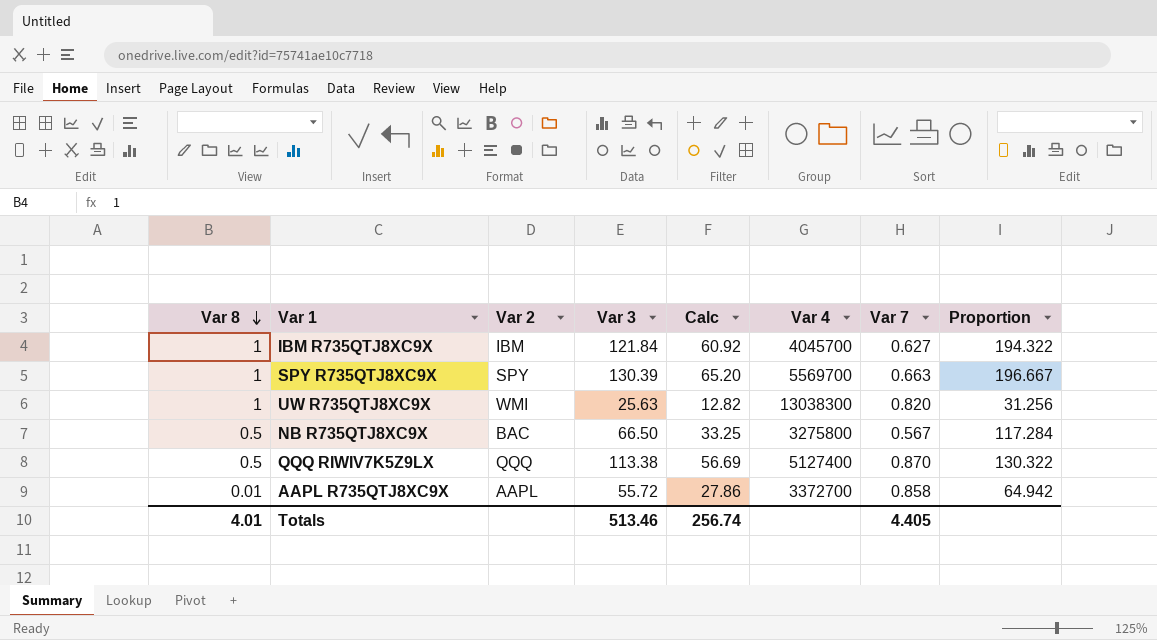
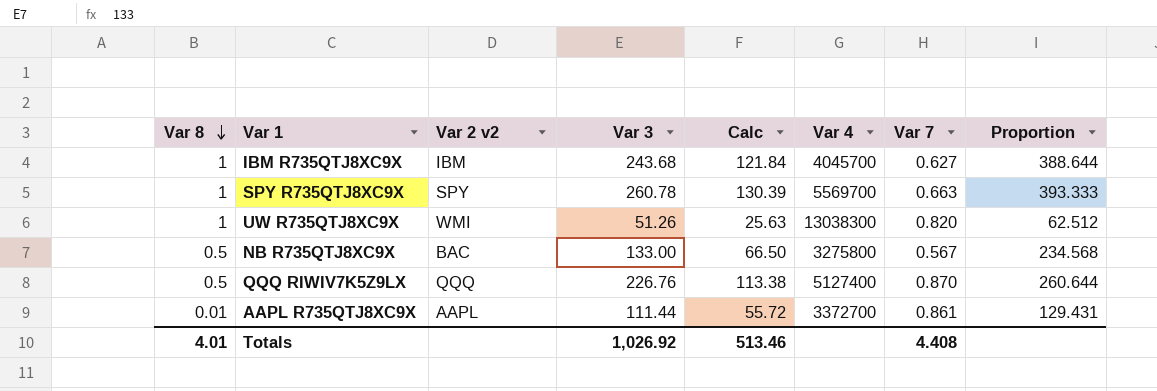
column name: Var 2 -> Var 2 v2
IBM R735QTJ8XC9X | Var 3: 121.84 -> 243.68
IBM R735QTJ8XC9X | Calc: 60.92 -> 121.84
IBM R735QTJ8XC9X | Proportion: 194.322 -> 388.644
SPY R735QTJ8XC9X | Var 3: 130.39 -> 260.78
SPY R735QTJ8XC9X | Calc: 65.20 -> 130.39
SPY R735QTJ8XC9X | Proportion: 196.667 -> 393.333
UW R735QTJ8XC9X | Var 3: 25.63 -> 51.26
UW R735QTJ8XC9X | Calc: 12.82 -> 25.63
UW R735QTJ8XC9X | Proportion: 31.256 -> 62.512
NB R735QTJ8XC9X | Var 3: 66.50 -> 133.00
NB R735QTJ8XC9X | Calc: 33.25 -> 66.50
NB R735QTJ8XC9X | Proportion: 117.284 -> 234.568
QQQ RIWIV7K5Z9LX | Var 3: 113.38 -> 226.76
QQQ RIWIV7K5Z9LX | Calc: 56.69 -> 113.38
QQQ RIWIV7K5Z9LX | Proportion: 130.322 -> 260.644
AAPL R735QTJ8XC9X | Var 3: 55.72 -> 111.44
AAPL R735QTJ8XC9X | Calc: 27.86 -> 55.72
AAPL R735QTJ8XC9X | Var 7: 0.858 -> 0.861
AAPL R735QTJ8XC9X | Proportion: 64.942 -> 129.431
Totals | Var 3: 513.46 -> 1,026.92
Totals | Calc: 256.74 -> 513.46
Totals | Var 7: 4.405 -> 4.408

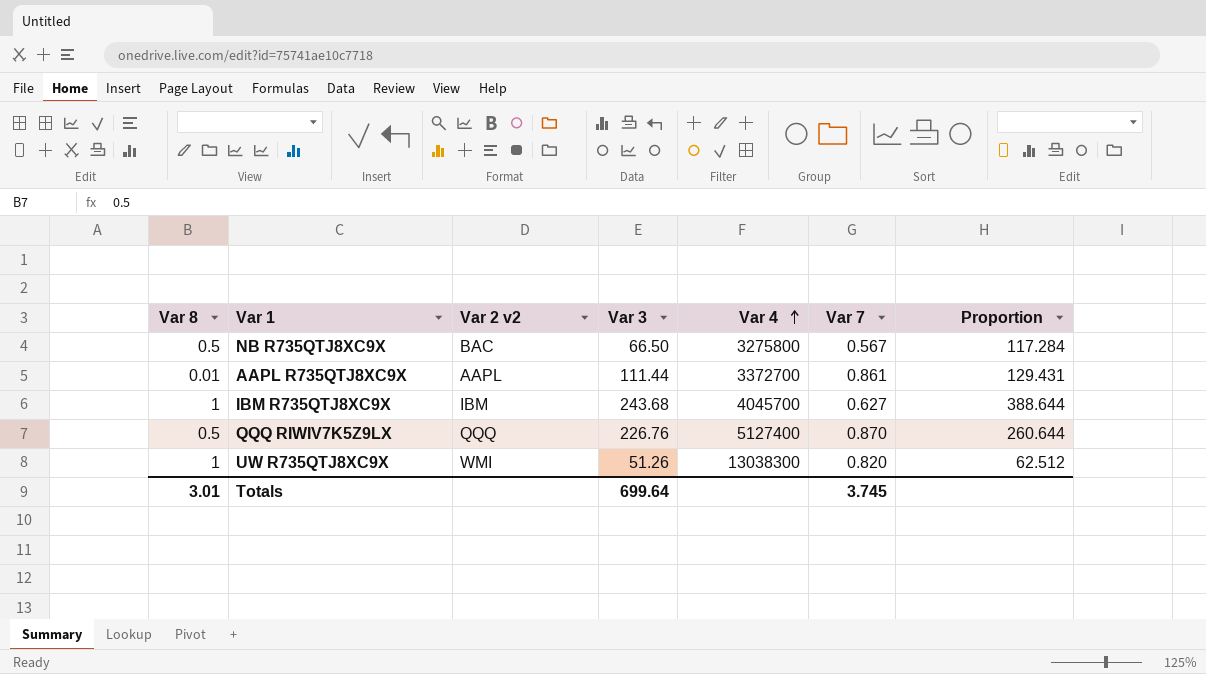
row order: Var 8 descending -> Var 4 ascending
column Calc | formula: [Var 3] * 0.5 -> none
row SPY R735QTJ8XC9X: 1 | SPY | 260.78 | 130.39 | 5569700 | 0.663 | 393.333 -> none
NB R735QTJ8XC9X | Var 3: 133.00 -> 66.50
NB R735QTJ8XC9X | Proportion: 234.568 -> 117.284
Totals | Var 8: 4.01 -> 3.01
Totals | Var 3: 1,026.92 -> 699.64
Totals | Var 7: 4.408 -> 3.745

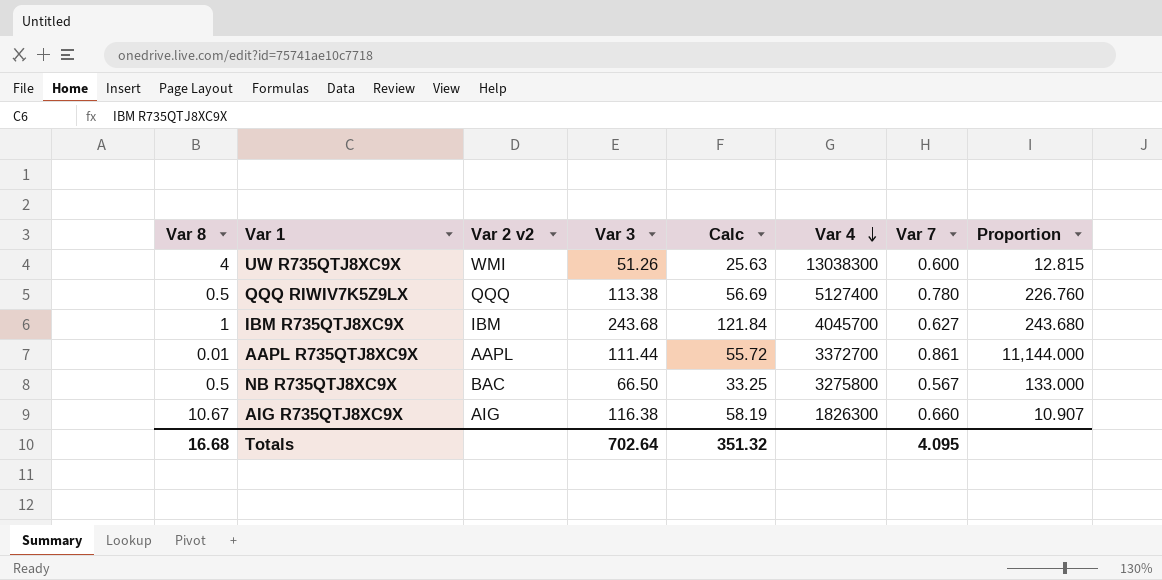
row order: Var 4 ascending -> Var 4 descending
column Calc | formula: none -> [Var 3] * 0.5
column Proportion | formula: [Var 3] / [Var 7] -> [Var 3] / [Var 8]
UW R735QTJ8XC9X | Var 8: 1 -> 4
UW R735QTJ8XC9X | Var 7: 0.820 -> 0.600
QQQ RIWIV7K5Z9LX | Var 3: 226.76 -> 113.38
QQQ RIWIV7K5Z9LX | Var 7: 0.870 -> 0.780
row AIG R735QTJ8XC9X: none -> 10.67 | AIG | 116.38 | 58.19 | 1826300 | 0.660 | 10.907
Totals | Var 8: 3.01 -> 16.68
Totals | Var 3: 699.64 -> 702.64
Totals | Var 7: 3.745 -> 4.095

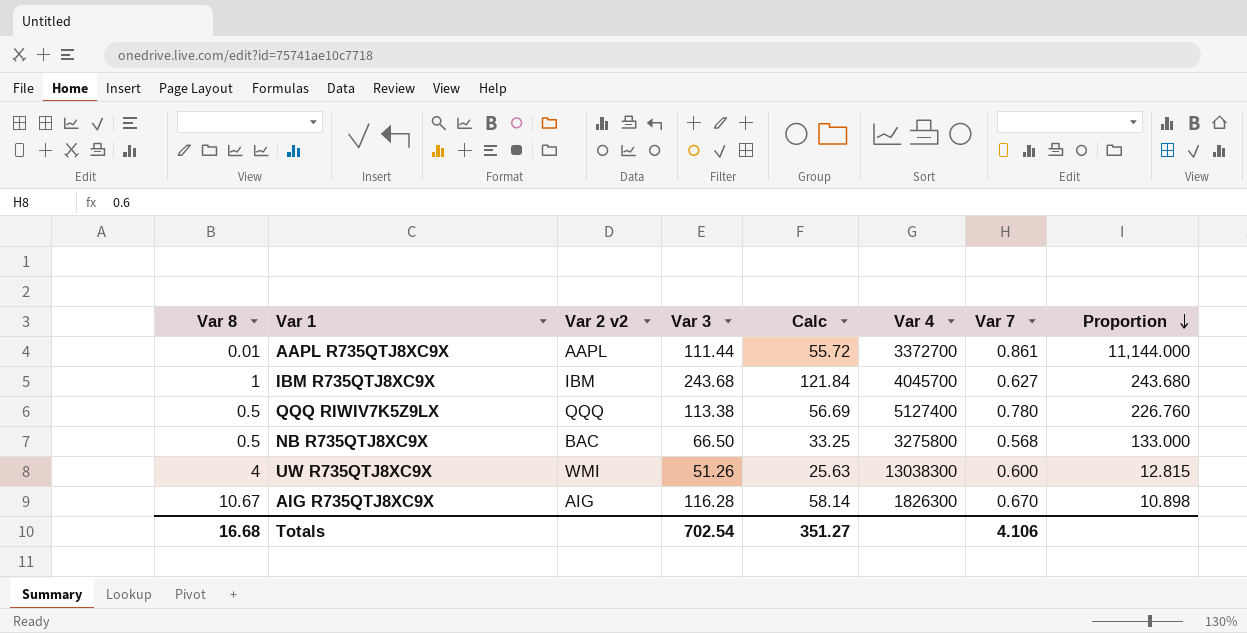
row order: Var 4 descending -> Proportion descending
NB R735QTJ8XC9X | Var 7: 0.567 -> 0.568
AIG R735QTJ8XC9X | Var 3: 116.38 -> 116.28
AIG R735QTJ8XC9X | Calc: 58.19 -> 58.14
AIG R735QTJ8XC9X | Var 7: 0.660 -> 0.670
AIG R735QTJ8XC9X | Proportion: 10.907 -> 10.898
Totals | Var 3: 702.64 -> 702.54
Totals | Calc: 351.32 -> 351.27
Totals | Var 7: 4.095 -> 4.106

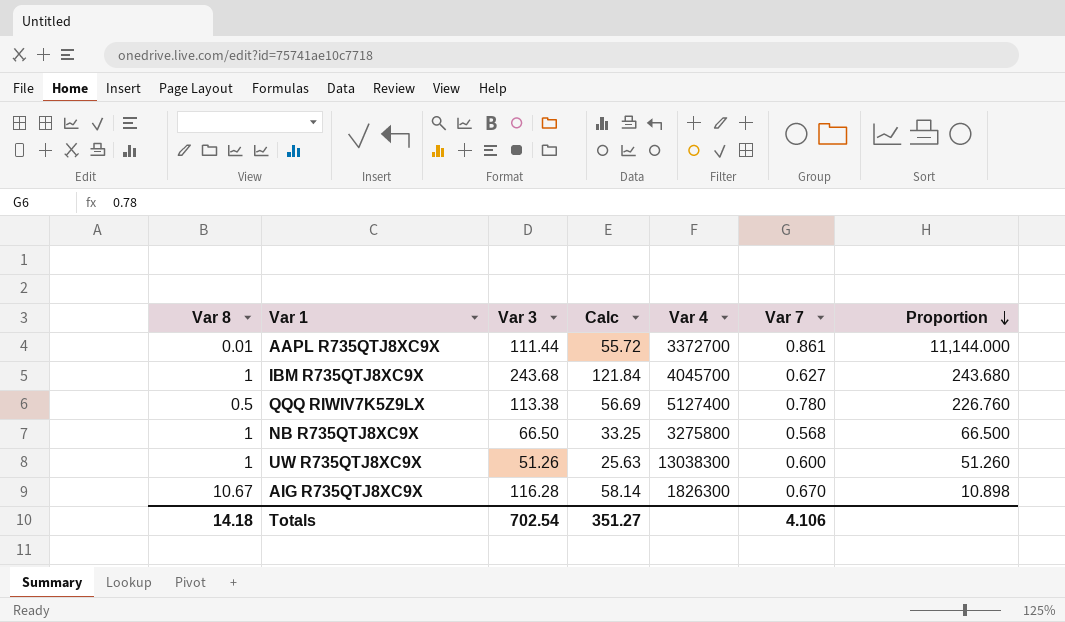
column Var 2 v2 | position: 3 -> none
NB R735QTJ8XC9X | Var 8: 0.5 -> 1
NB R735QTJ8XC9X | Proportion: 133.000 -> 66.500
UW R735QTJ8XC9X | Var 8: 4 -> 1
UW R735QTJ8XC9X | Proportion: 12.815 -> 51.260
Totals | Var 8: 16.68 -> 14.18

